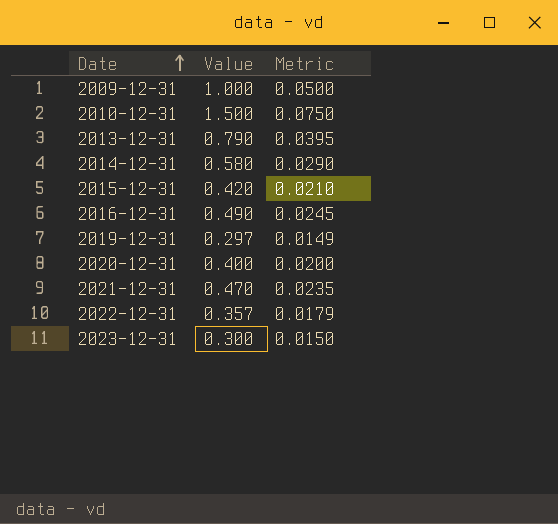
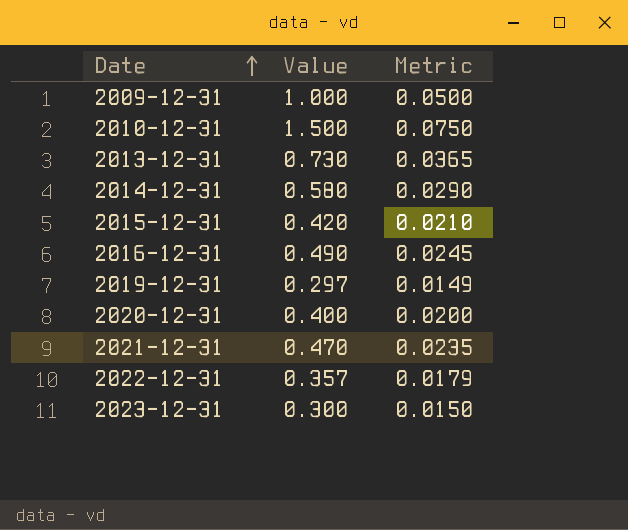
2013-12-31 | Value: 0.790 -> 0.730
2013-12-31 | Metric: 0.0395 -> 0.0365

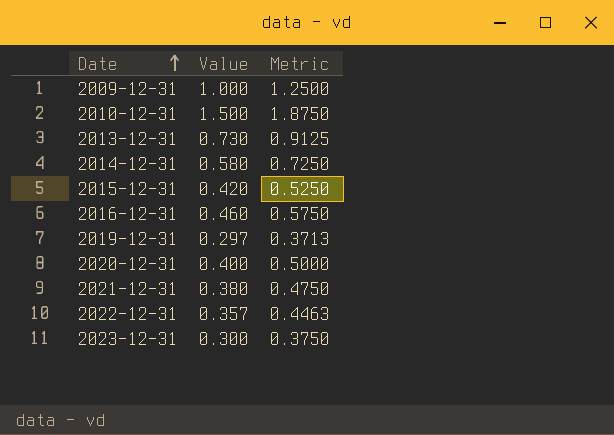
column Metric | formula: [Value] * 0.05 -> [Value] * 1.25
2016-12-31 | Value: 0.490 -> 0.460
2021-12-31 | Value: 0.470 -> 0.380

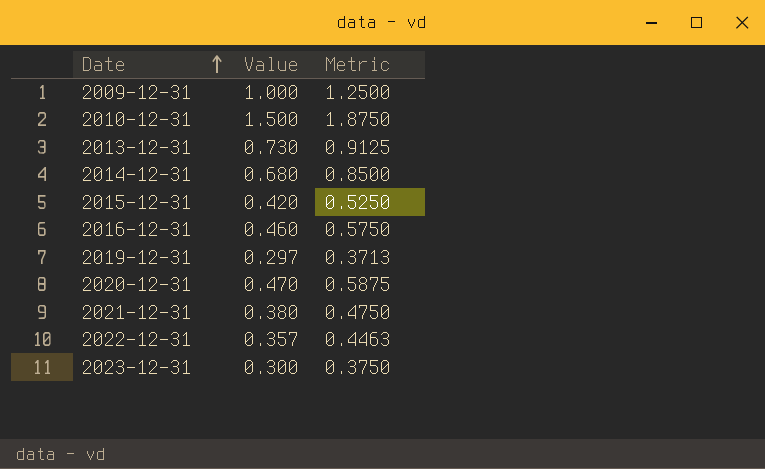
2014-12-31 | Value: 0.580 -> 0.680
2014-12-31 | Metric: 0.7250 -> 0.8500
2020-12-31 | Value: 0.400 -> 0.470
2020-12-31 | Metric: 0.5000 -> 0.5875

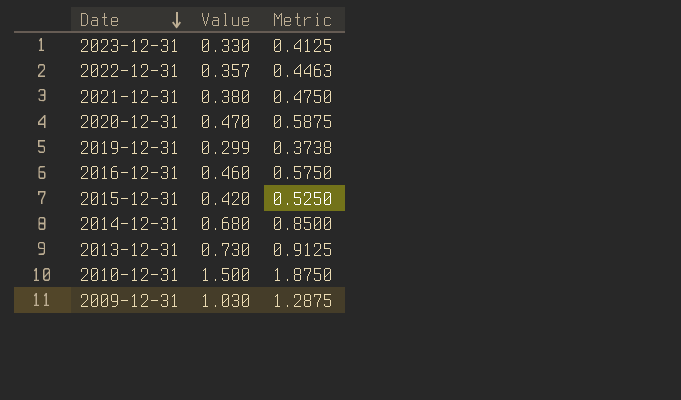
row order: Date ascending -> Date descending
2023-12-31 | Value: 0.300 -> 0.330
2023-12-31 | Metric: 0.3750 -> 0.4125
2019-12-31 | Value: 0.297 -> 0.299
2019-12-31 | Metric: 0.3713 -> 0.3738
2009-12-31 | Value: 1.000 -> 1.030
2009-12-31 | Metric: 1.2500 -> 1.2875

